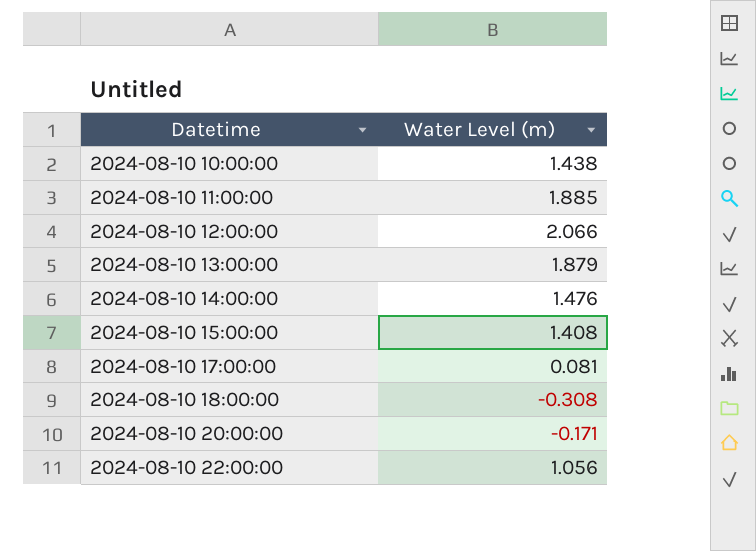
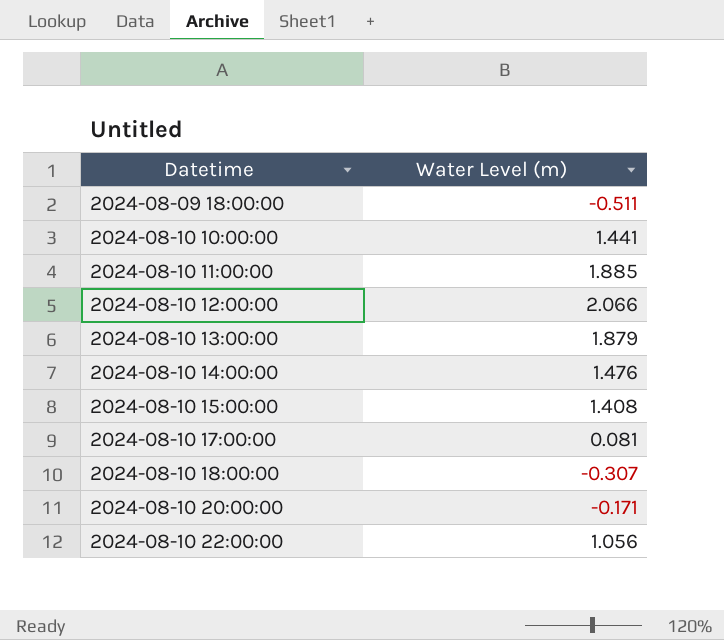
row 2024-08-09 18:00:00: none -> -0.511
2024-08-10 10:00:00 | Water Level (m): 1.438 -> 1.441
2024-08-10 18:00:00 | Water Level (m): -0.308 -> -0.307

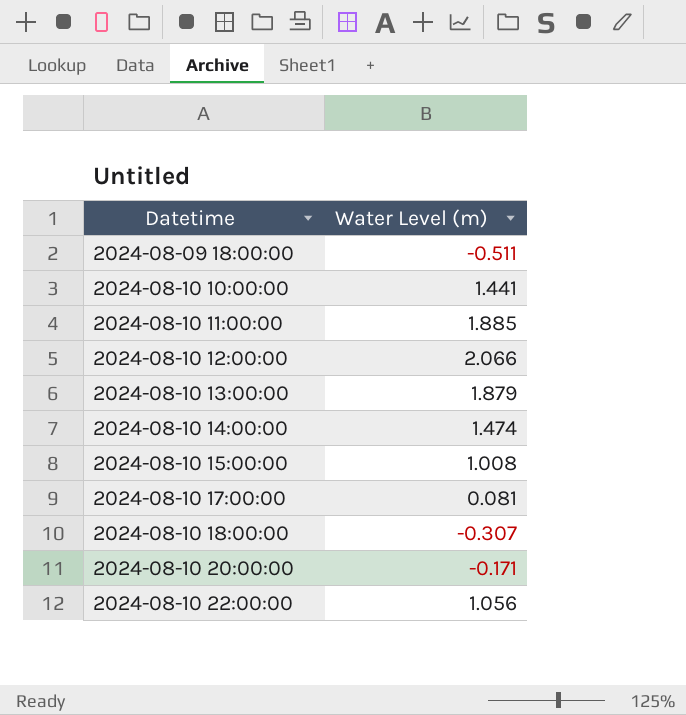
2024-08-10 14:00:00 | Water Level (m): 1.476 -> 1.474
2024-08-10 15:00:00 | Water Level (m): 1.408 -> 1.008

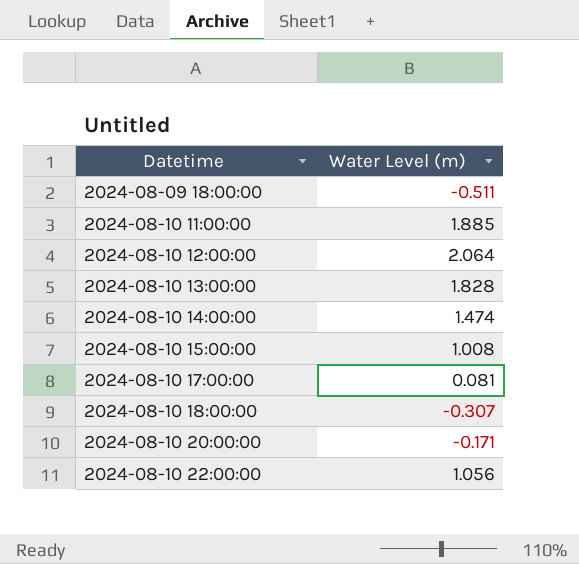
row 2024-08-10 10:00:00: 1.441 -> none
2024-08-10 12:00:00 | Water Level (m): 2.066 -> 2.064
2024-08-10 13:00:00 | Water Level (m): 1.879 -> 1.828

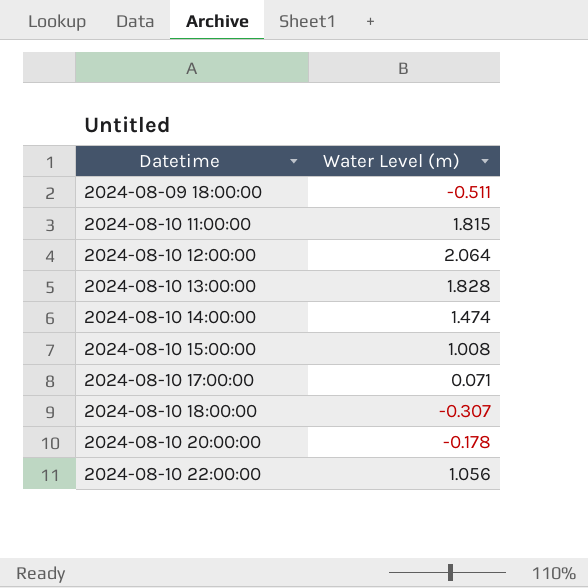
2024-08-10 11:00:00 | Water Level (m): 1.885 -> 1.815
2024-08-10 17:00:00 | Water Level (m): 0.081 -> 0.071
2024-08-10 20:00:00 | Water Level (m): -0.171 -> -0.178

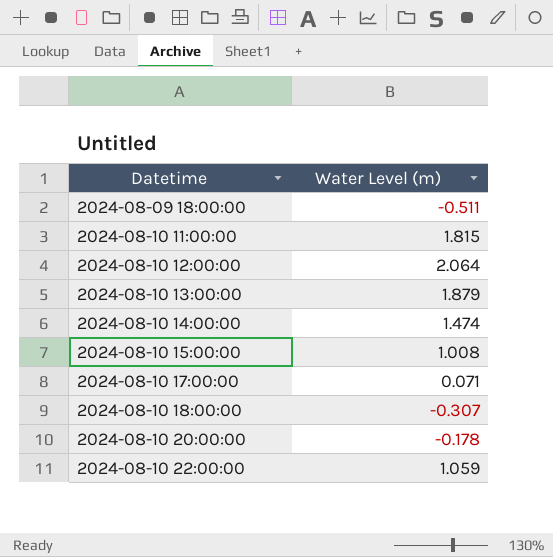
2024-08-10 13:00:00 | Water Level (m): 1.828 -> 1.879
2024-08-10 22:00:00 | Water Level (m): 1.056 -> 1.059

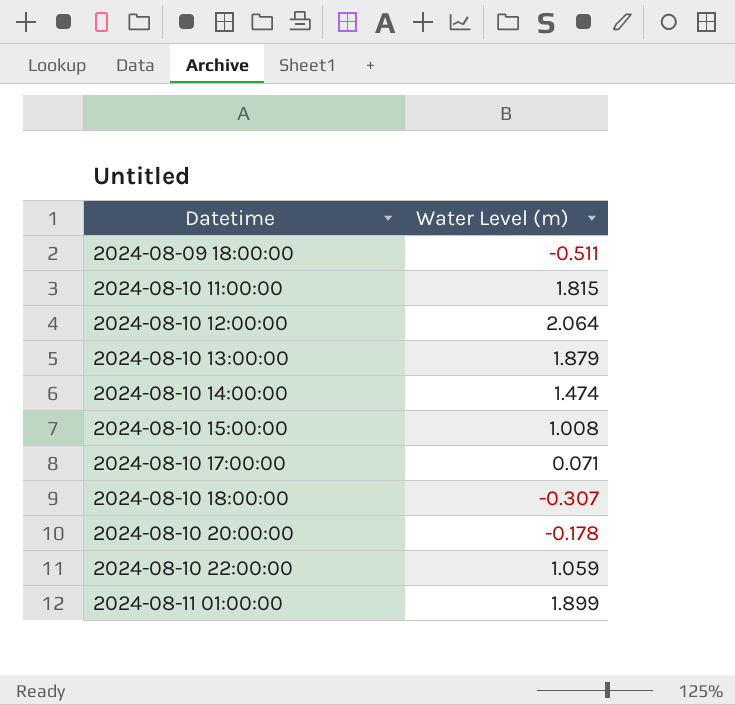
row 2024-08-11 01:00:00: none -> 1.899

